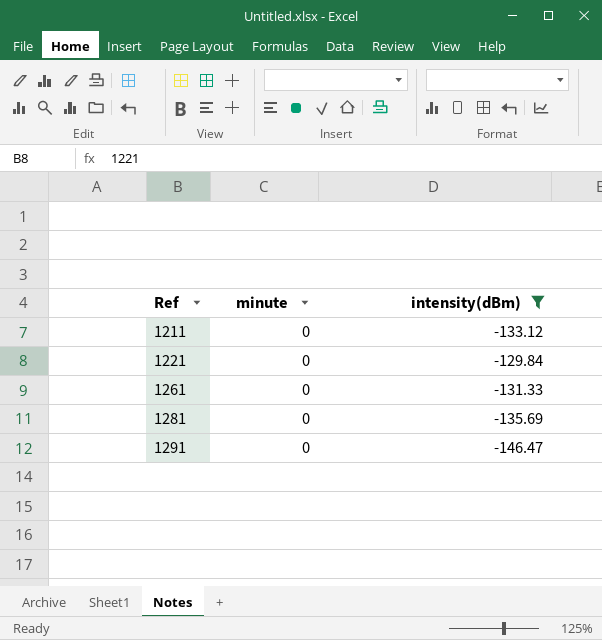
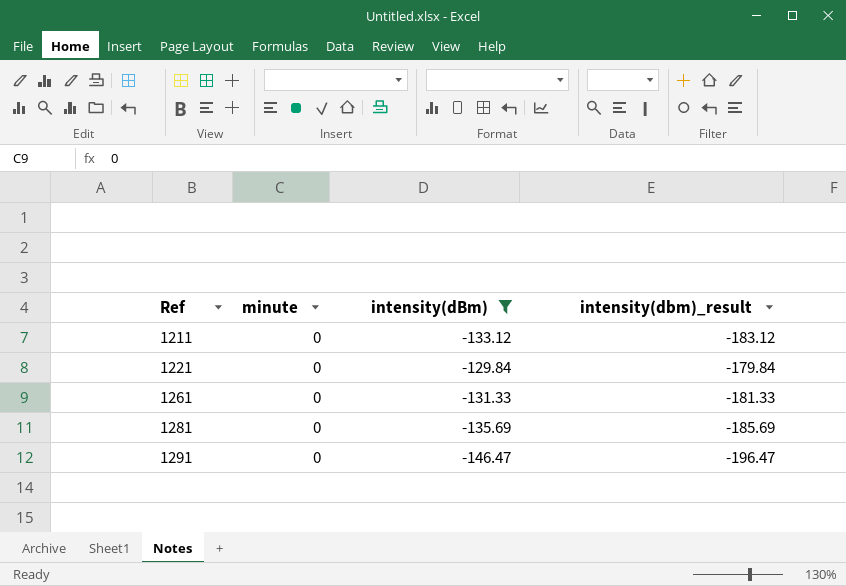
column intensity(dbm)_result | formula: none -> [intensity(dBm)] - 50

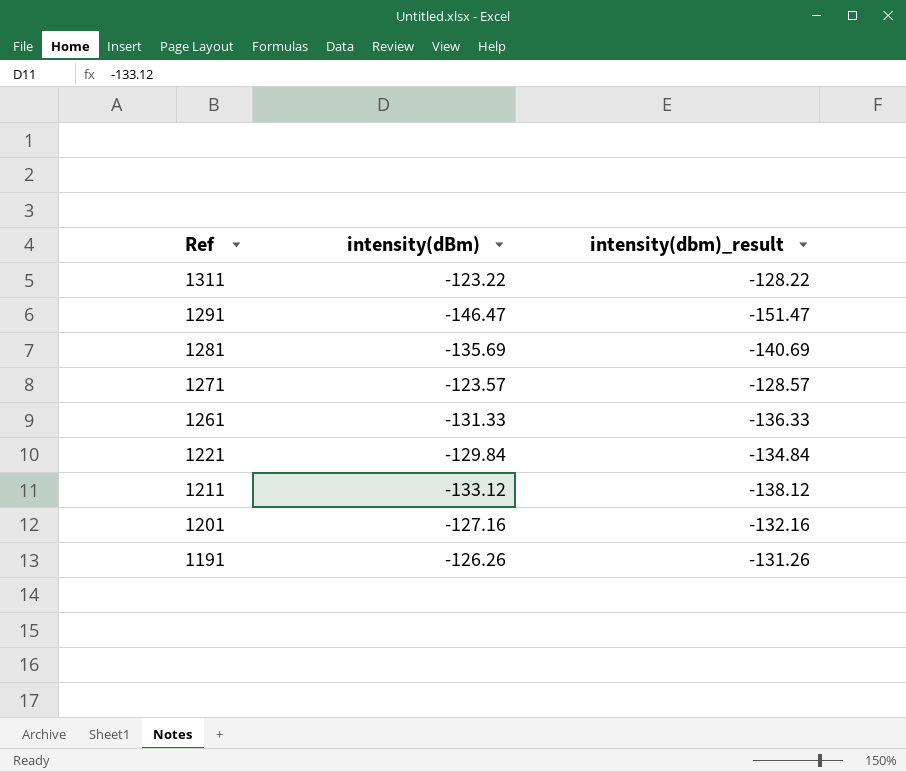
filter: intensity(dBm) <= -129.84 -> none
row order: Ref ascending -> Ref descending
column minute | position: 2 -> none
column intensity(dbm)_result | formula: [intensity(dBm)] - 50 -> [intensity(dBm)] - 5

